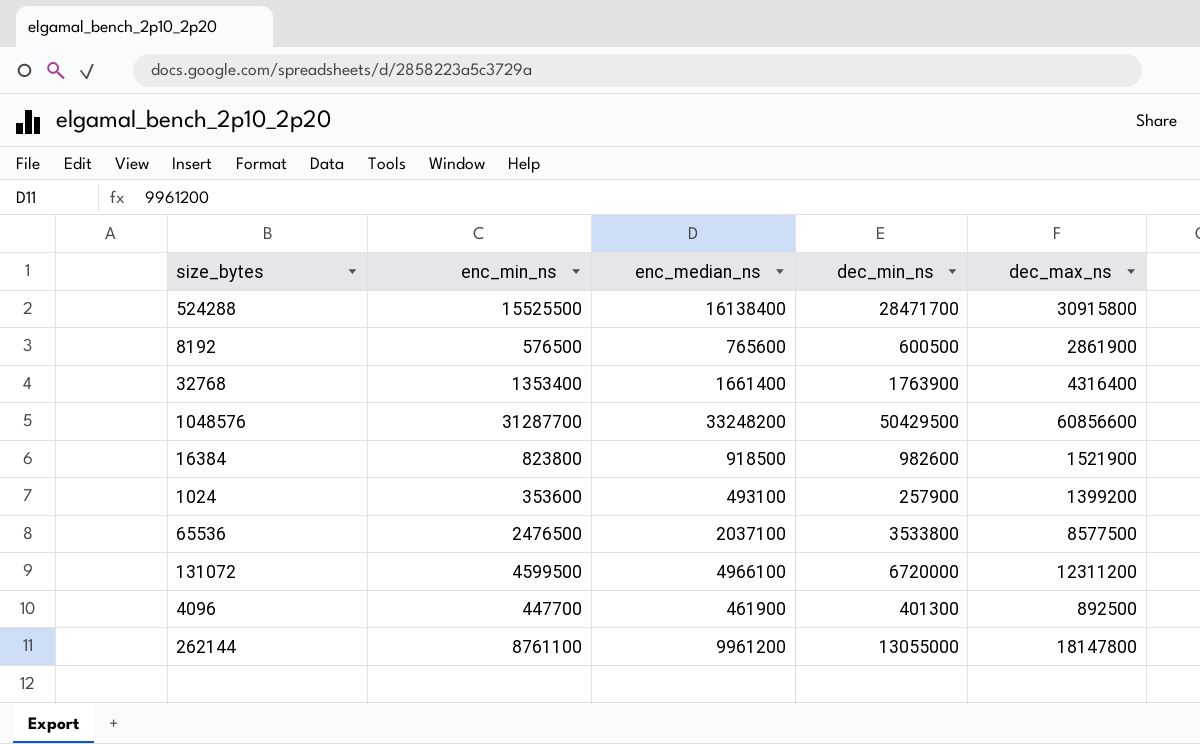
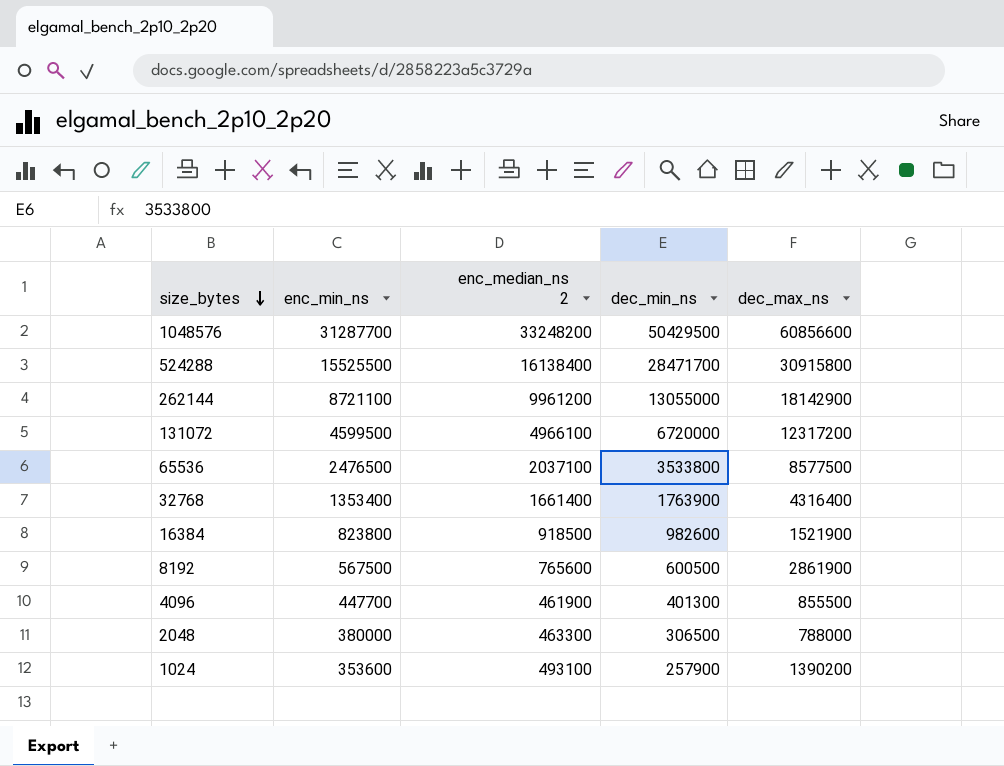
row order: none -> size_bytes descending
column name: enc_median_ns -> enc_median_ns 2
262144 | enc_min_ns: 8761100 -> 8721100
262144 | dec_max_ns: 18147800 -> 18142900
131072 | dec_max_ns: 12311200 -> 12317200
8192 | enc_min_ns: 576500 -> 567500
4096 | dec_max_ns: 892500 -> 855500
row 2048: none -> 380000 | 463300 | 306500 | 788000
1024 | dec_max_ns: 1399200 -> 1390200

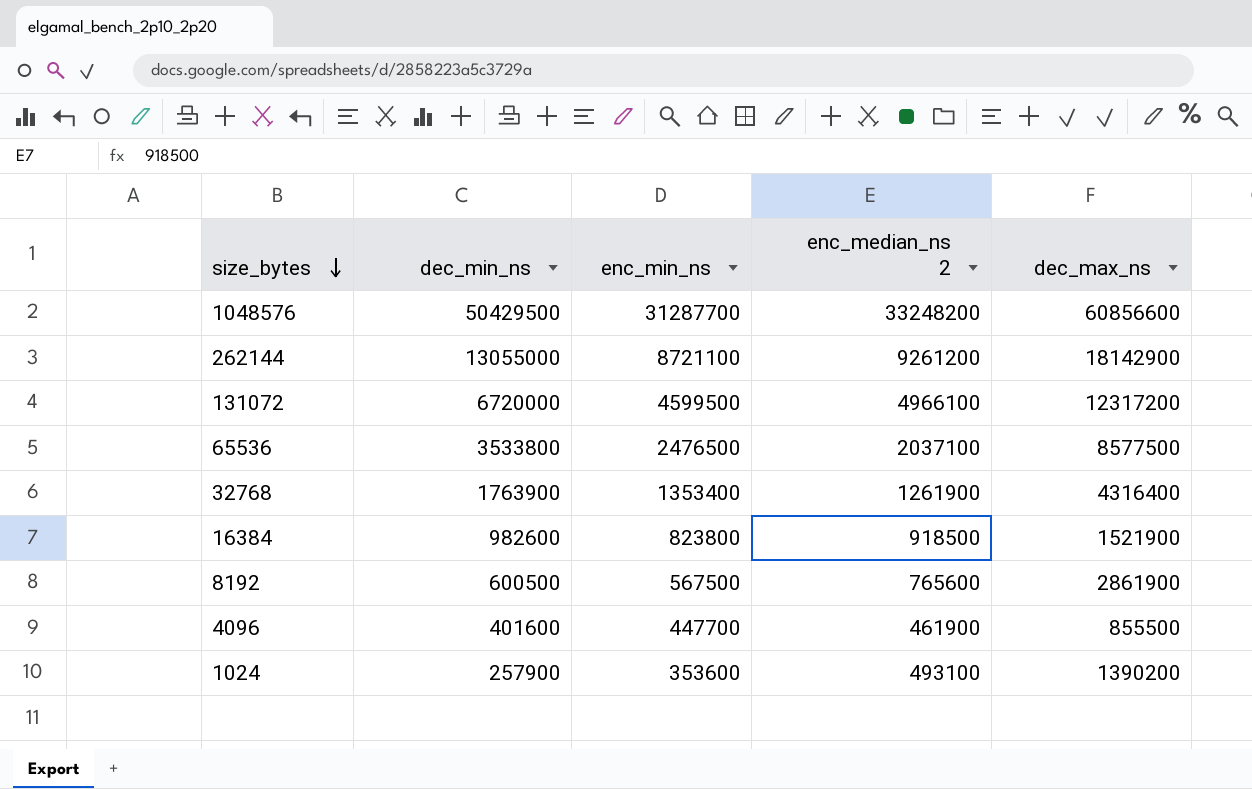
column dec_min_ns | position: 4 -> 2
row 524288: 15525500 | 16138400 | 28471700 | 30915800 -> none
row 2048: 380000 | 463300 | 306500 | 788000 -> none
262144 | enc_median_ns 2: 9961200 -> 9261200
32768 | enc_median_ns 2: 1661400 -> 1261900
4096 | dec_min_ns: 401300 -> 401600

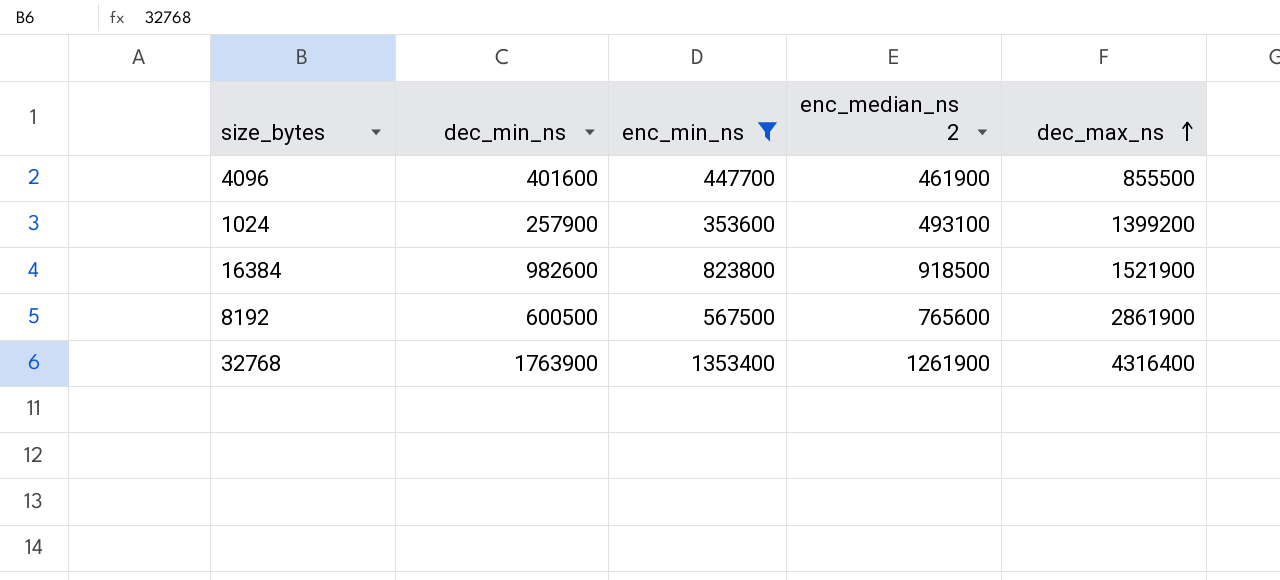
filter: none -> enc_min_ns <= 1353400
row order: size_bytes descending -> dec_max_ns ascending
1024 | dec_max_ns: 1390200 -> 1399200

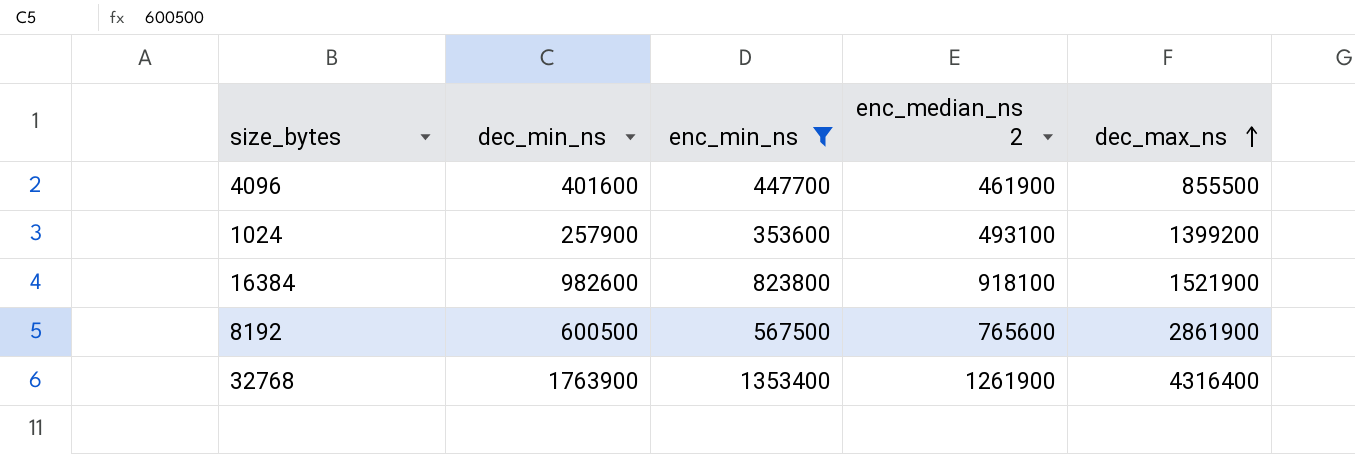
16384 | enc_median_ns 2: 918500 -> 918100

